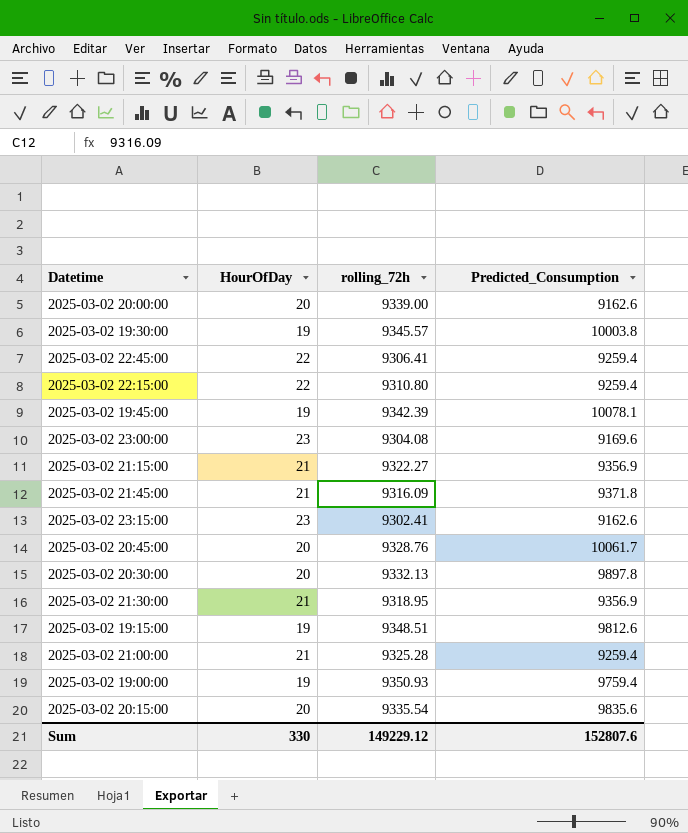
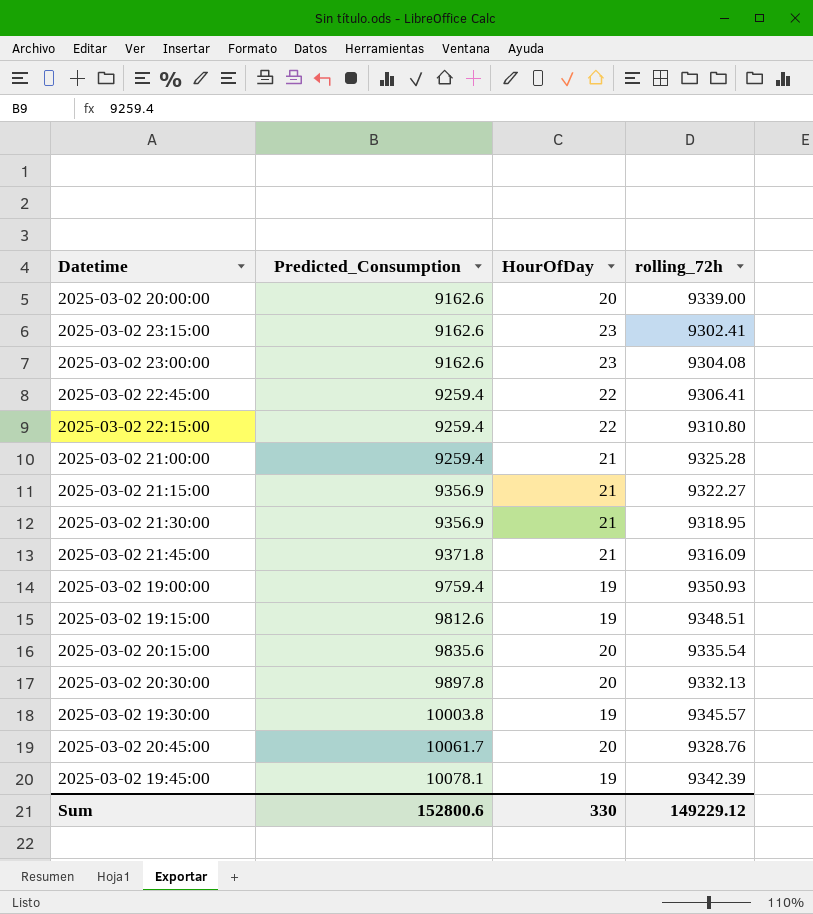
row order: none -> Predicted_Consumption ascending
column Predicted_Consumption | position: 4 -> 2
2025-03-02 23:00:00 | Predicted_Consumption: 9169.6 -> 9162.6
Sum | Predicted_Consumption: 152807.6 -> 152800.6

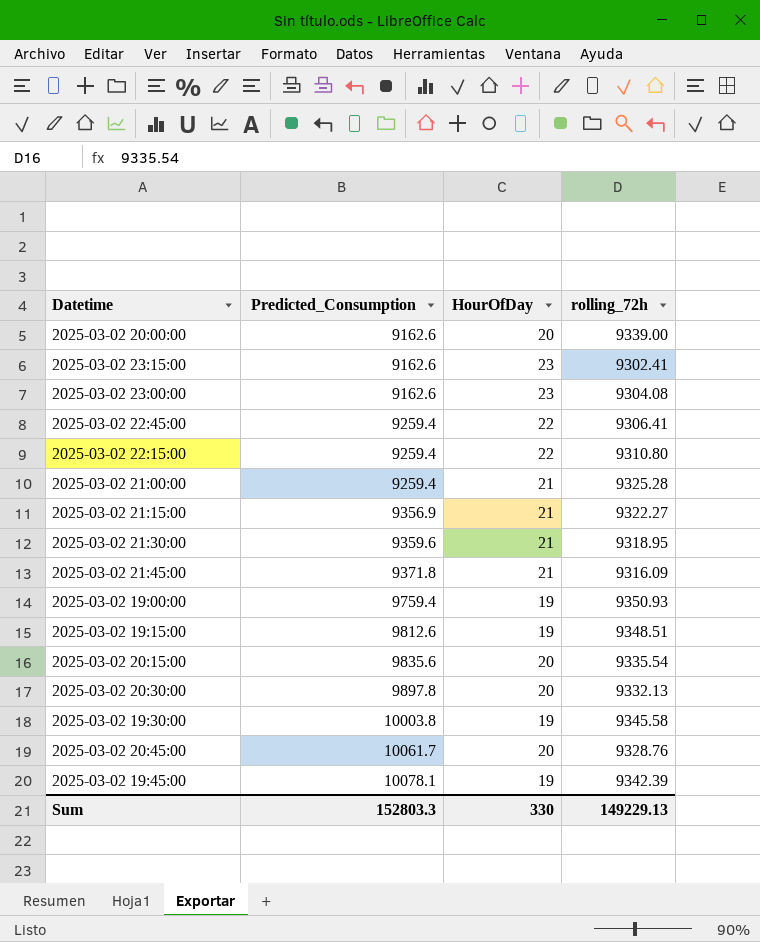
2025-03-02 21:30:00 | Predicted_Consumption: 9356.9 -> 9359.6
2025-03-02 19:30:00 | rolling_72h: 9345.57 -> 9345.58
Sum | Predicted_Consumption: 152800.6 -> 152803.3
Sum | rolling_72h: 149229.12 -> 149229.13

